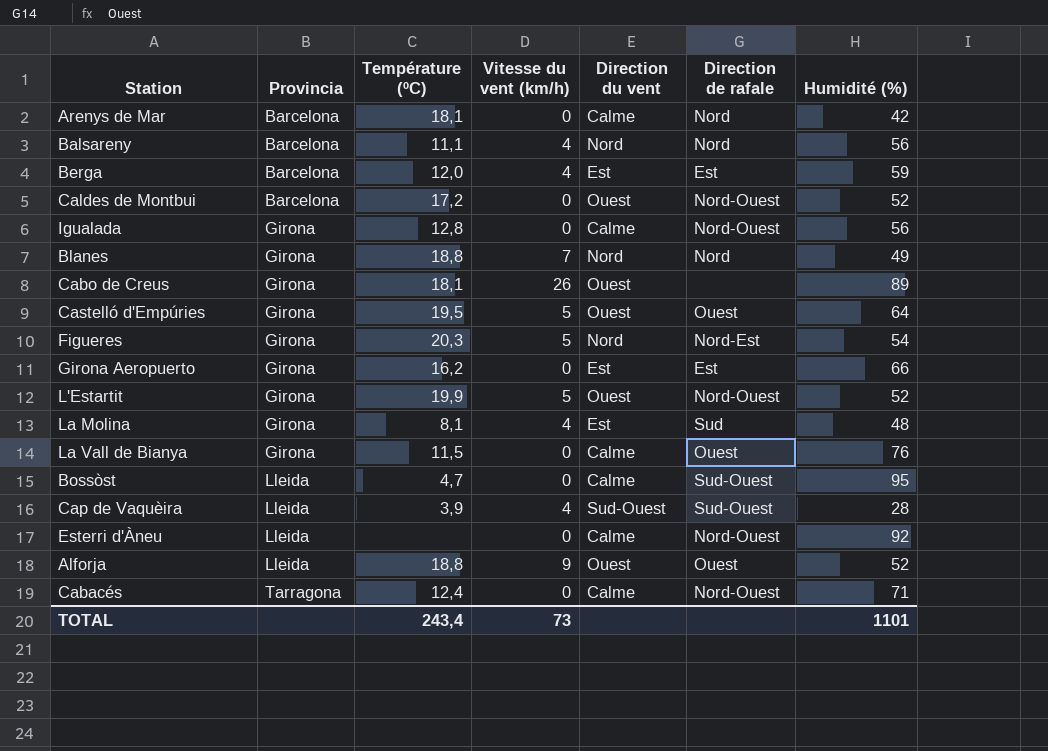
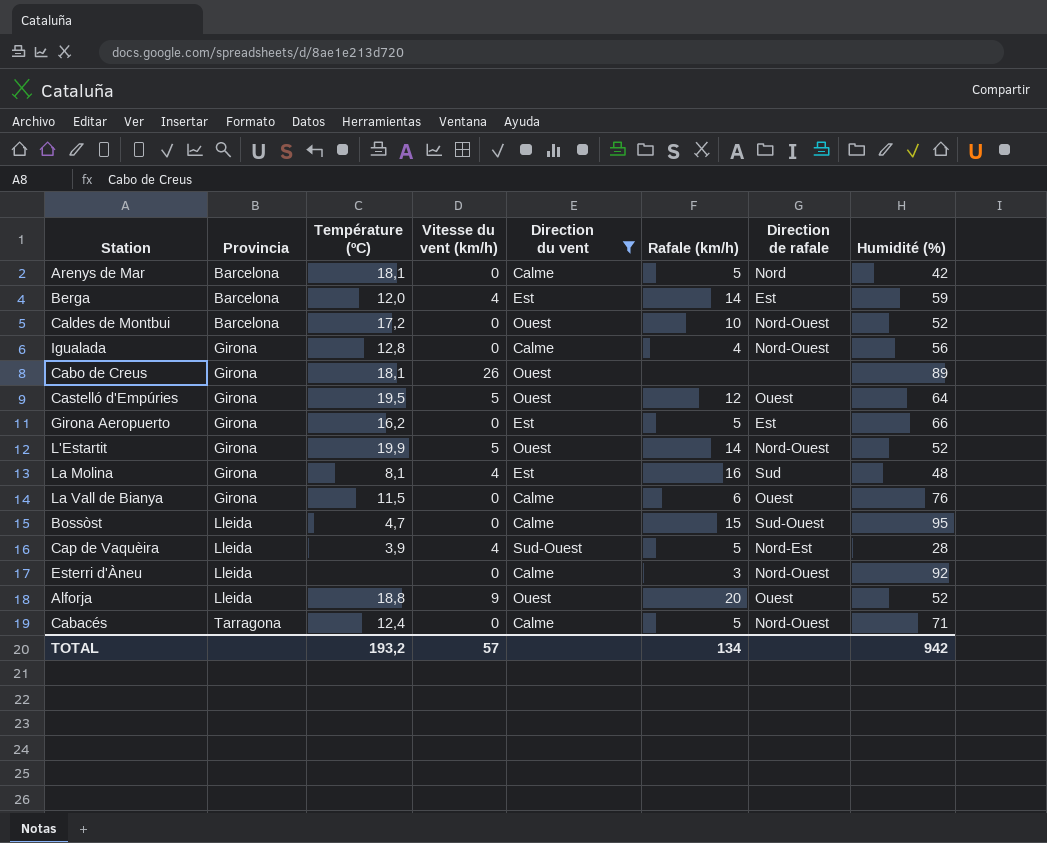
filter: none -> Direction du vent != Nord
column Rafale (km/h) | position: none -> 6
Cap de Vaquèira | Direction de rafale: Sud-Ouest -> Nord-Est
TOTAL | Température (ºC): 243,4 -> 193,2
TOTAL | Vitesse du vent (km/h): 73 -> 57
TOTAL | Humidité (%): 1101 -> 942

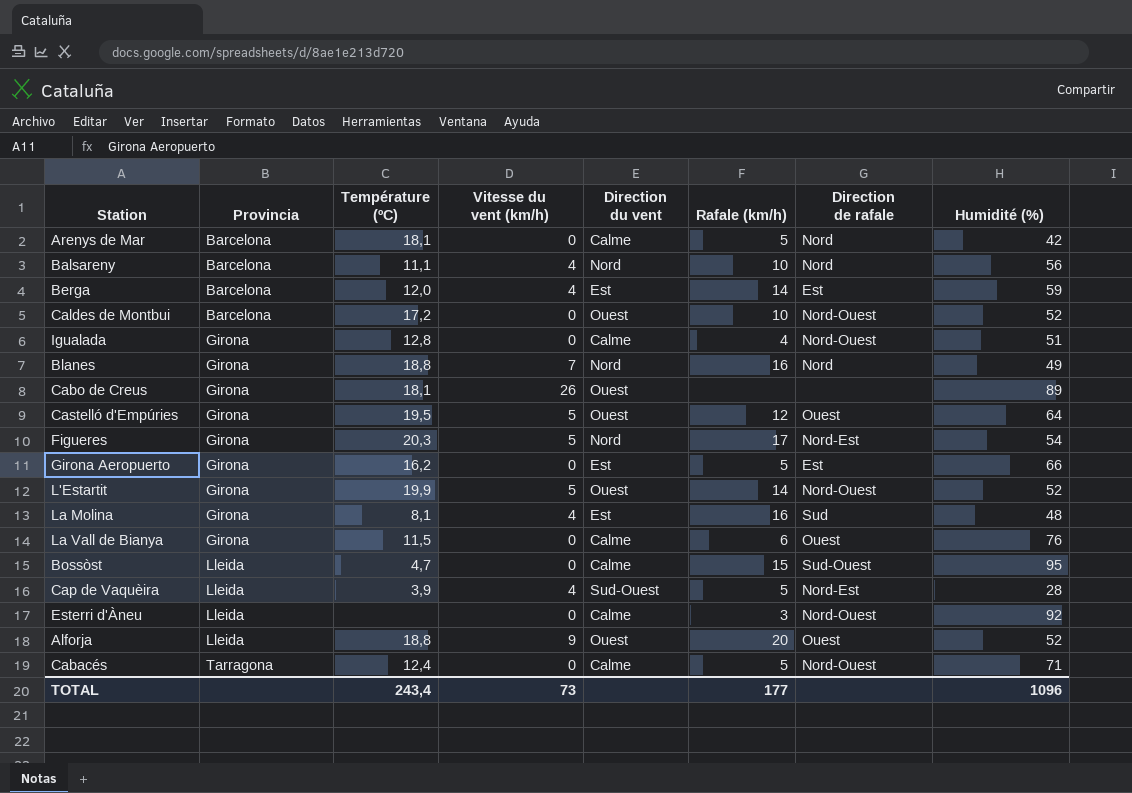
filter: Direction du vent != Nord -> none
Igualada | Humidité (%): 56 -> 51
TOTAL | Température (ºC): 193,2 -> 243,4
TOTAL | Vitesse du vent (km/h): 57 -> 73
TOTAL | Rafale (km/h): 134 -> 177
TOTAL | Humidité (%): 942 -> 1096

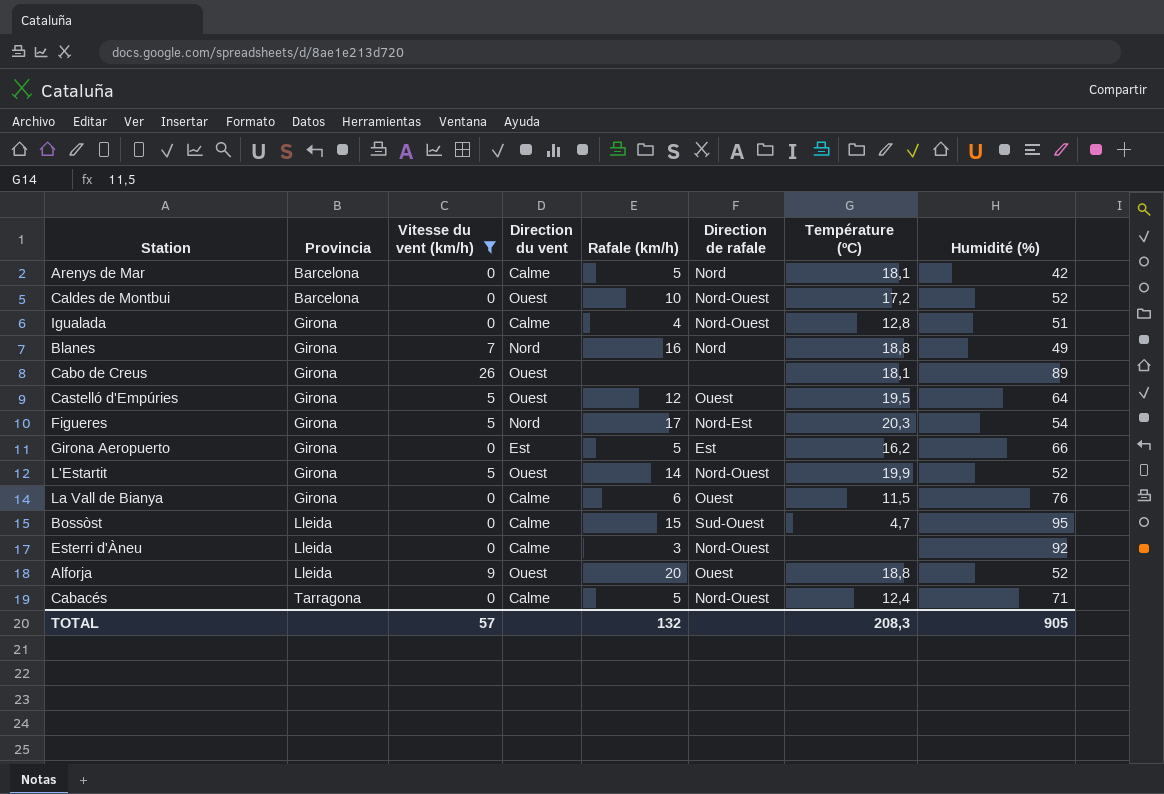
filter: none -> Vitesse du vent (km/h) != 4
column Température (ºC) | position: 3 -> 7
TOTAL | Vitesse du vent (km/h): 73 -> 57
TOTAL | Rafale (km/h): 177 -> 132
TOTAL | Température (ºC): 243,4 -> 208,3
TOTAL | Humidité (%): 1096 -> 905

